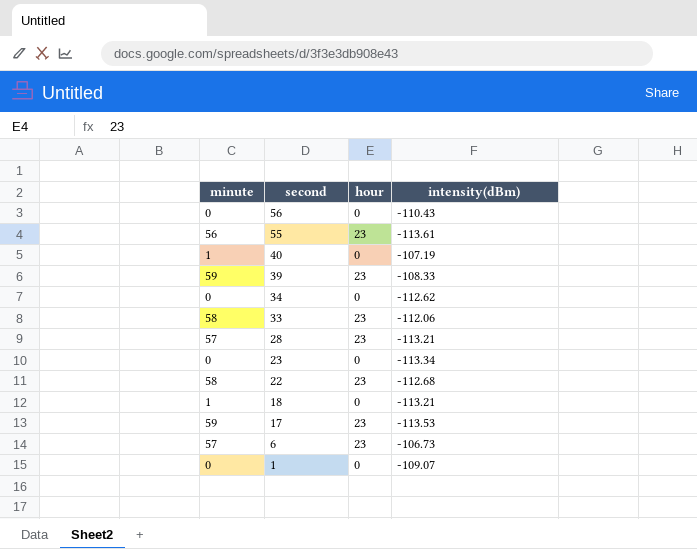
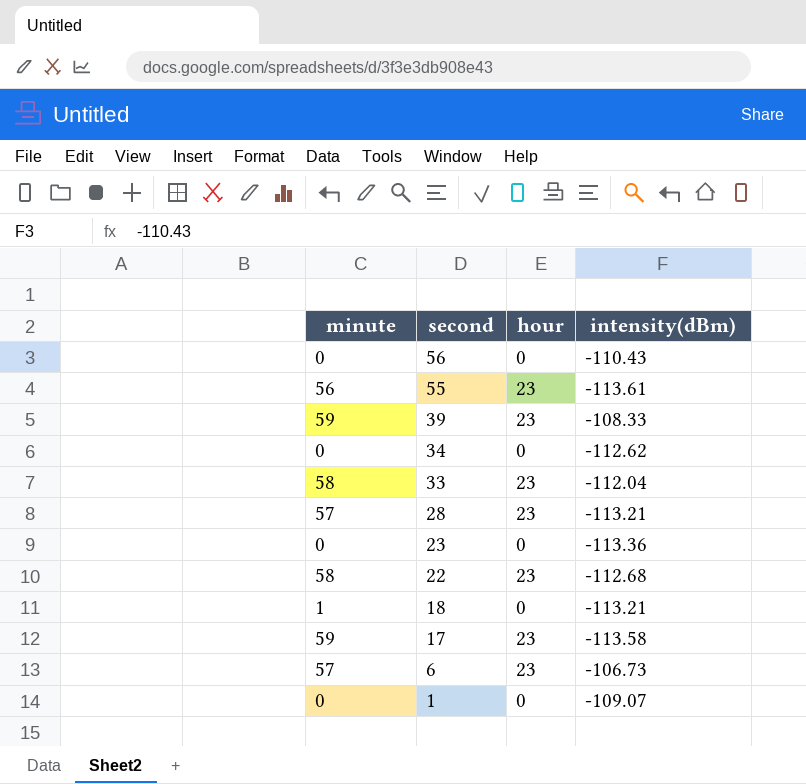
row 40: 1 | 0 | -107.19 -> none
33 | intensity(dBm): -112.06 -> -112.04
23 | intensity(dBm): -113.34 -> -113.36
17 | intensity(dBm): -113.53 -> -113.58

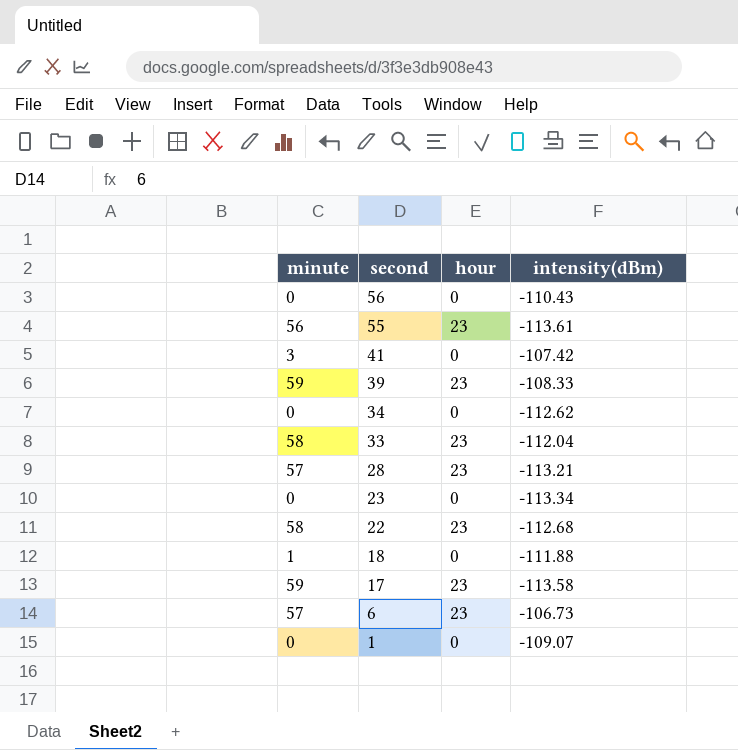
row 41: none -> 3 | 0 | -107.42
23 | intensity(dBm): -113.36 -> -113.34
18 | intensity(dBm): -113.21 -> -111.88

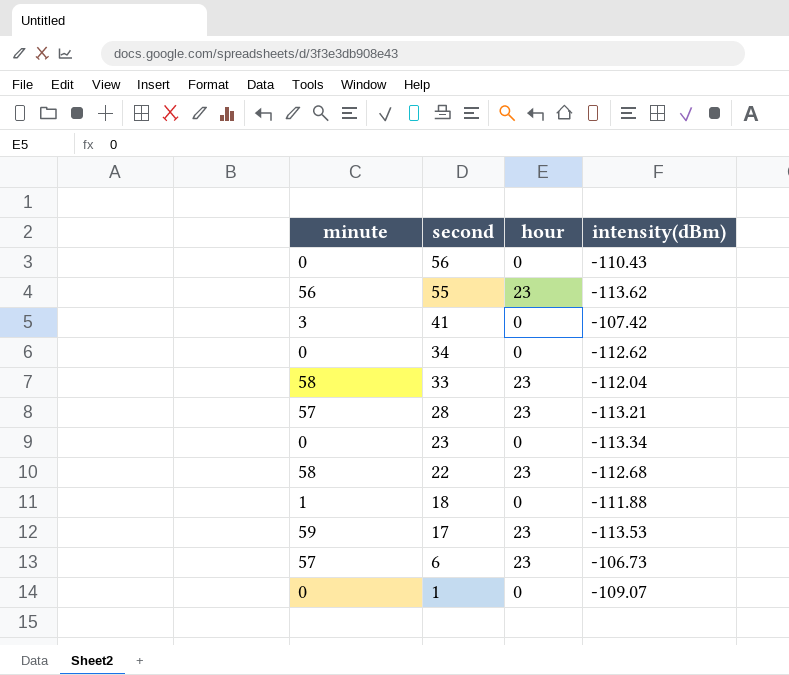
row 39: 59 | 23 | -108.33 -> none
55 | intensity(dBm): -113.61 -> -113.62
17 | intensity(dBm): -113.58 -> -113.53

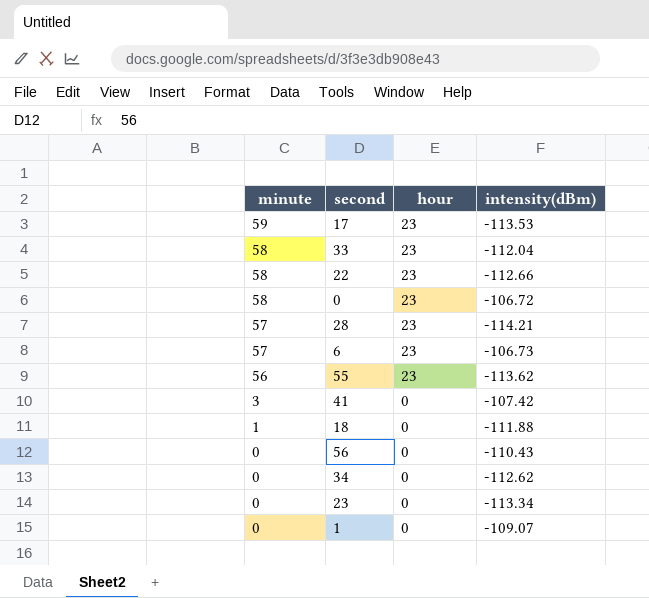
row order: second descending -> minute descending
22 | intensity(dBm): -112.68 -> -112.66
row 0: none -> 58 | 23 | -106.72
28 | intensity(dBm): -113.21 -> -114.21

